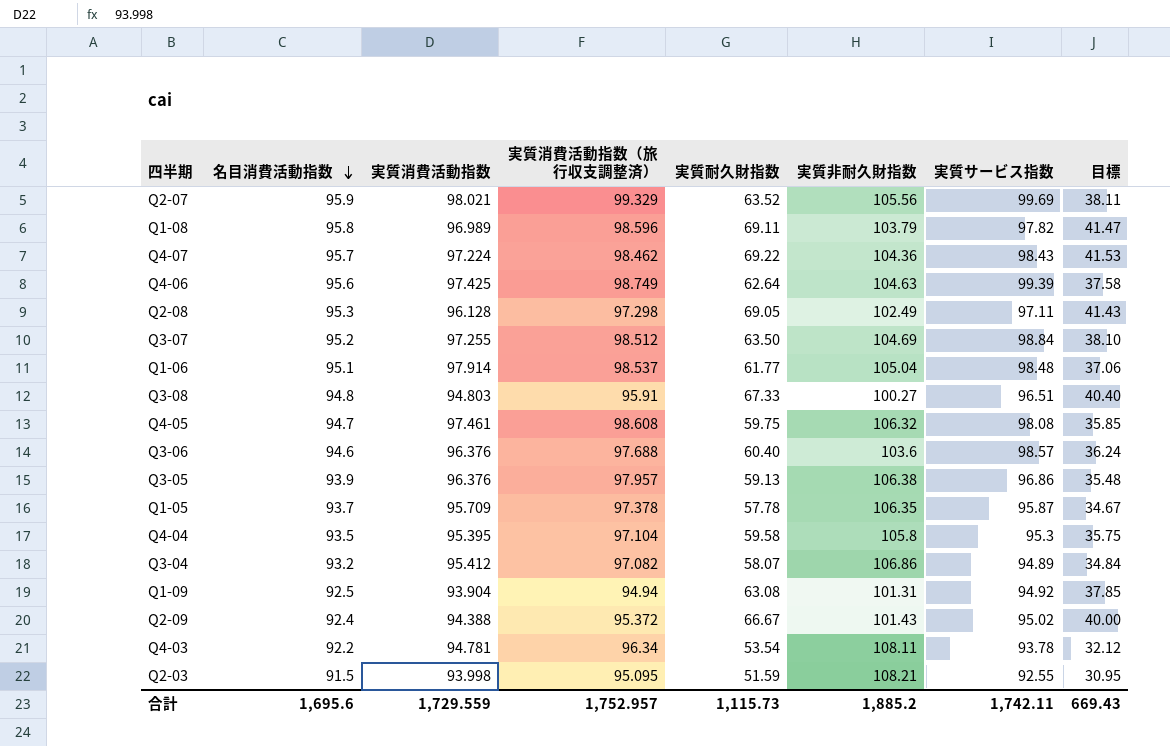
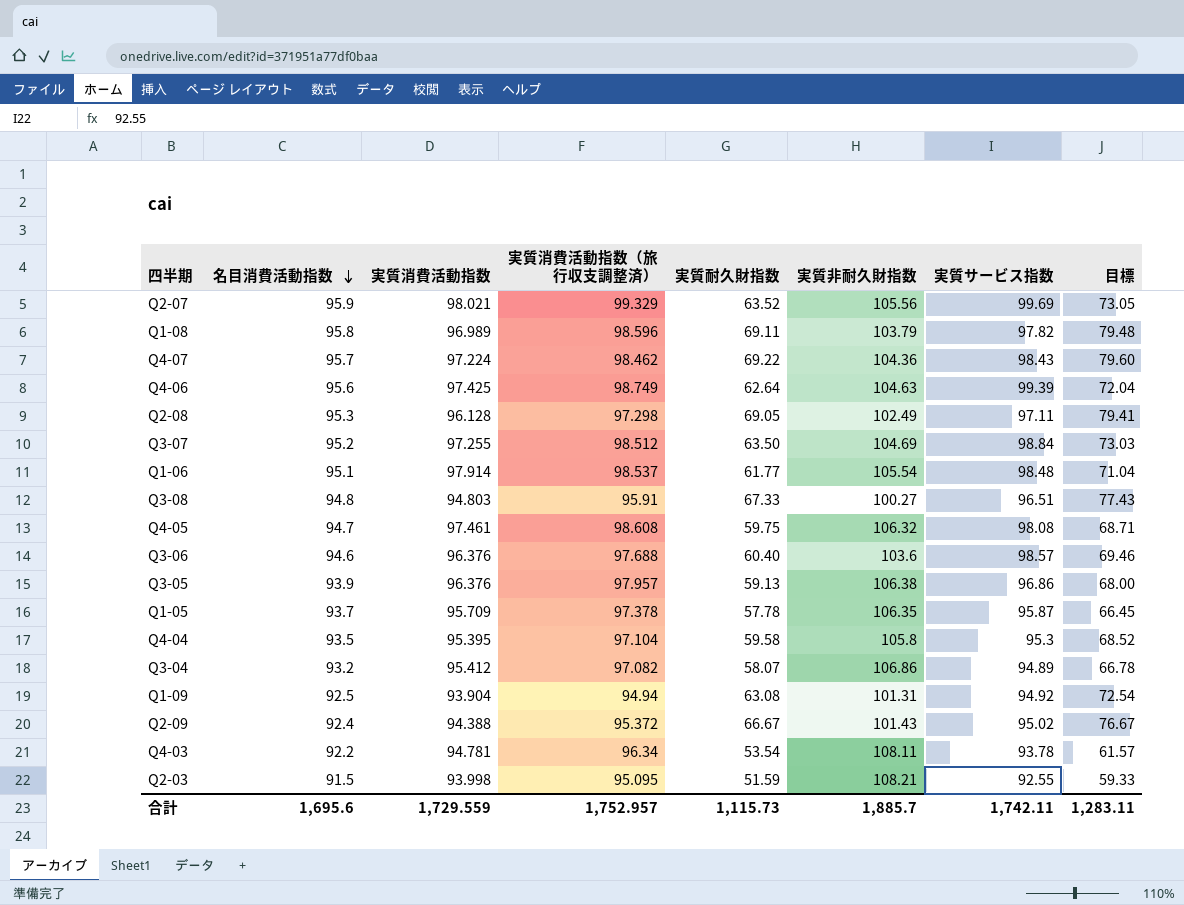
column 目標 | formula: [実質耐久財指数] * 0.6 -> [実質耐久財指数] * 1.15
Q1-06 | 実質非耐久財指数: 105.04 -> 105.54
合計 | 実質非耐久財指数: 1,885.2 -> 1,885.7
合計 | 目標: 669.43 -> 1,283.11

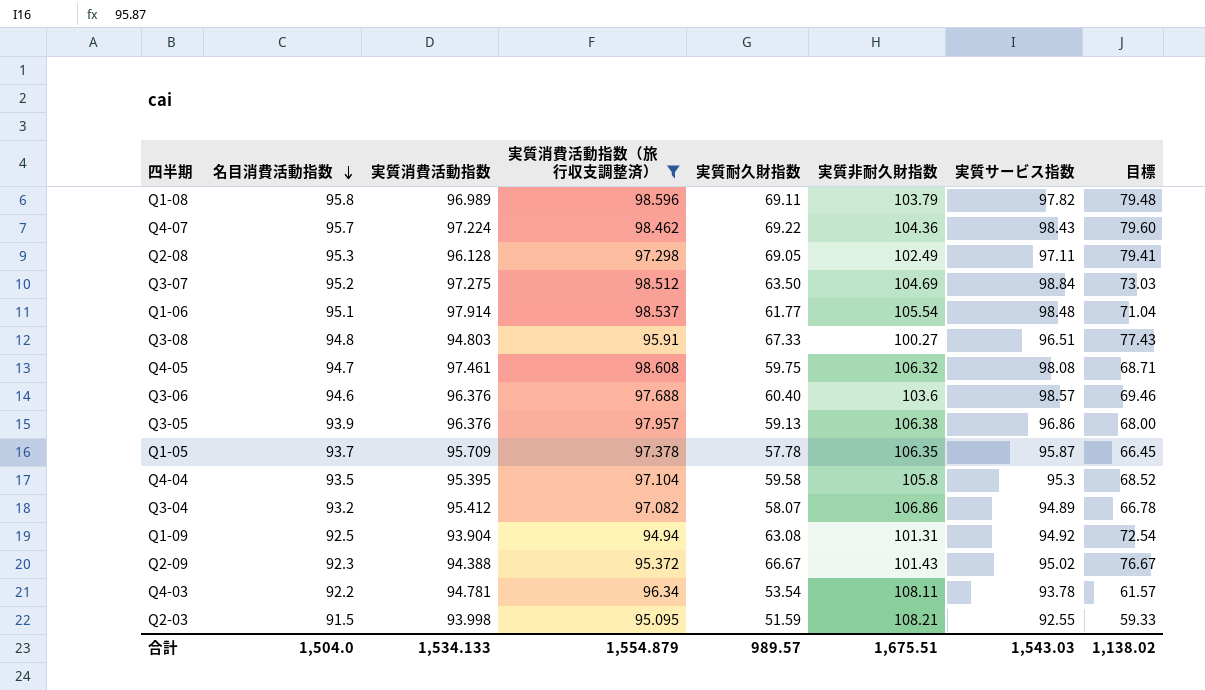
filter: none -> 実質消費活動指数（旅行収支調整済） <= 98.608
Q3-07 | 実質消費活動指数: 97.255 -> 97.275
Q2-09 | 名目消費活動指数: 92.4 -> 92.3
合計 | 名目消費活動指数: 1,695.6 -> 1,504.0
合計 | 実質消費活動指数: 1,729.559 -> 1,534.133
合計 | 実質消費活動指数（旅行収支調整済）: 1,752.957 -> 1,554.879
合計 | 実質耐久財指数: 1,115.73 -> 989.57
合計 | 実質非耐久財指数: 1,885.7 -> 1,675.51
合計 | 実質サービス指数: 1,742.11 -> 1,543.03
合計 | 目標: 1,283.11 -> 1,138.02

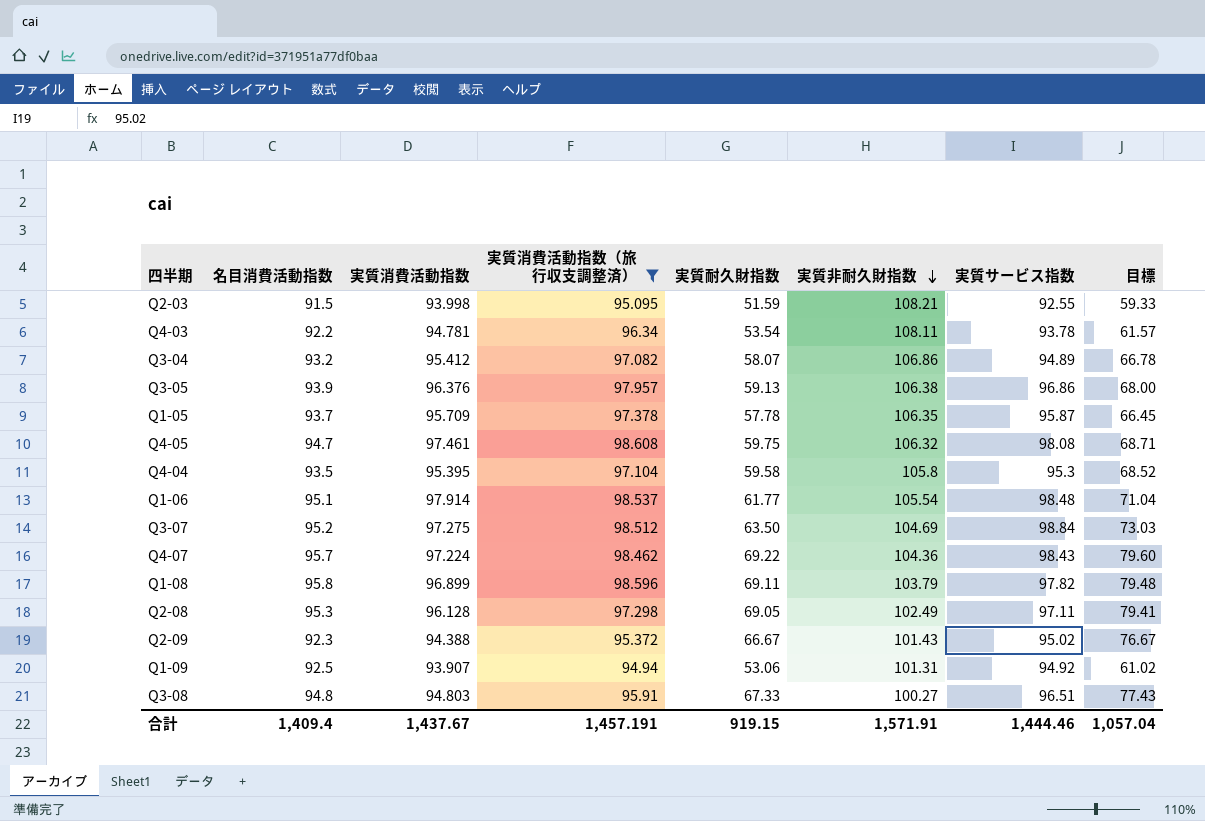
row order: 名目消費活動指数 descending -> 実質非耐久財指数 descending
row Q3-06: 94.6 | 96.376 | 97.688 | 60.40 | 103.6 | 98.57 | 69.46 -> none
Q1-08 | 実質消費活動指数: 96.989 -> 96.899
Q1-09 | 実質消費活動指数: 93.904 -> 93.907
Q1-09 | 実質耐久財指数: 63.08 -> 53.06
Q1-09 | 目標: 72.54 -> 61.02
合計 | 名目消費活動指数: 1,504.0 -> 1,409.4
合計 | 実質消費活動指数: 1,534.133 -> 1,437.67
合計 | 実質消費活動指数（旅行収支調整済）: 1,554.879 -> 1,457.191
合計 | 実質耐久財指数: 989.57 -> 919.15
合計 | 実質非耐久財指数: 1,675.51 -> 1,571.91
合計 | 実質サービス指数: 1,543.03 -> 1,444.46
合計 | 目標: 1,138.02 -> 1,057.04

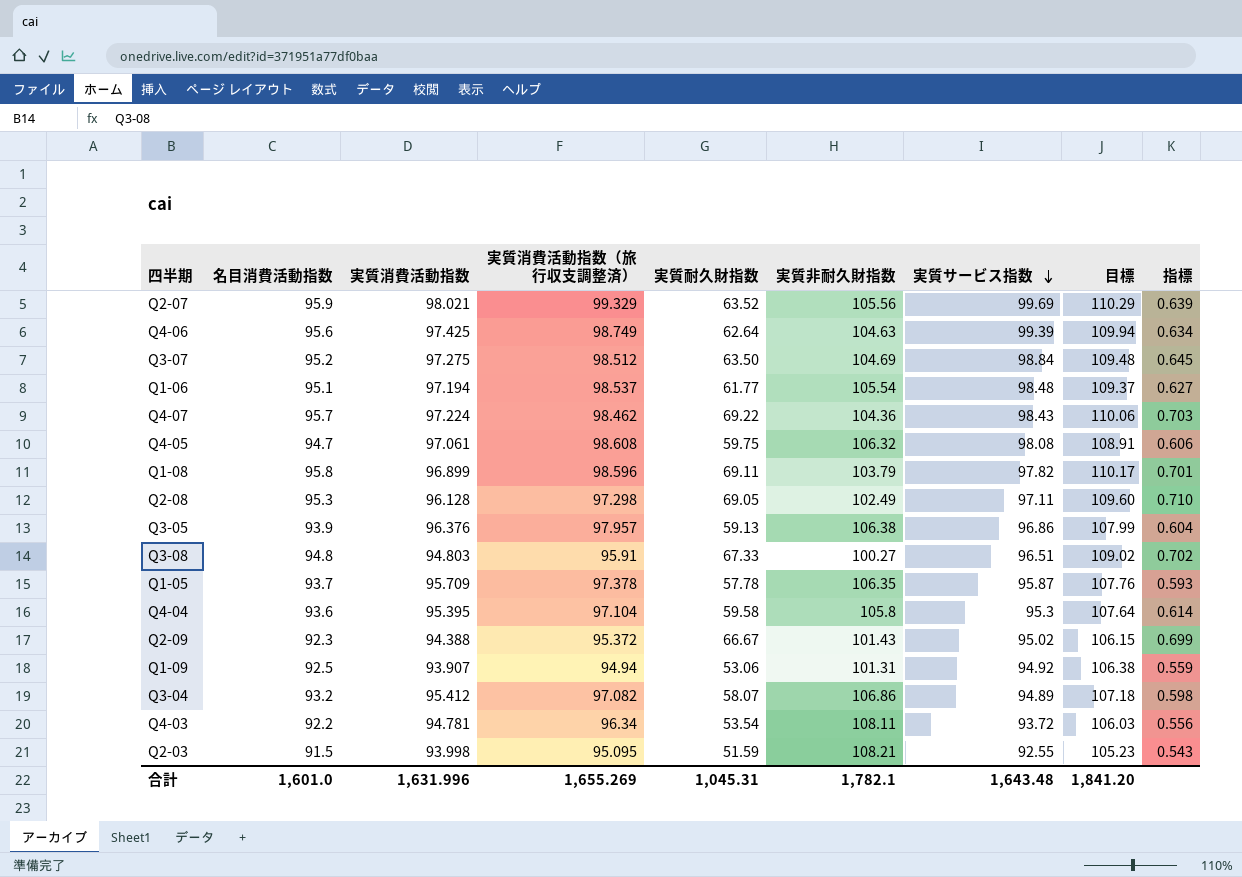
filter: 実質消費活動指数（旅行収支調整済） <= 98.608 -> none
row order: 実質非耐久財指数 descending -> 実質サービス指数 descending
column 目標 | formula: [実質耐久財指数] * 1.15 -> [名目消費活動指数] * 1.15
column 指標 | formula: none -> [実質耐久財指数] / [実質消費活動指数（旅行収支調整済）]
Q1-06 | 実質消費活動指数: 97.914 -> 97.194
Q4-05 | 実質消費活動指数: 97.461 -> 97.061
Q4-04 | 名目消費活動指数: 93.5 -> 93.6
Q4-03 | 実質サービス指数: 93.78 -> 93.72
合計 | 名目消費活動指数: 1,409.4 -> 1,601.0
合計 | 実質消費活動指数: 1,437.67 -> 1,631.996
合計 | 実質消費活動指数（旅行収支調整済）: 1,457.191 -> 1,655.269
合計 | 実質耐久財指数: 919.15 -> 1,045.31
合計 | 実質非耐久財指数: 1,571.91 -> 1,782.1
合計 | 実質サービス指数: 1,444.46 -> 1,643.48
合計 | 目標: 1,057.04 -> 1,841.20

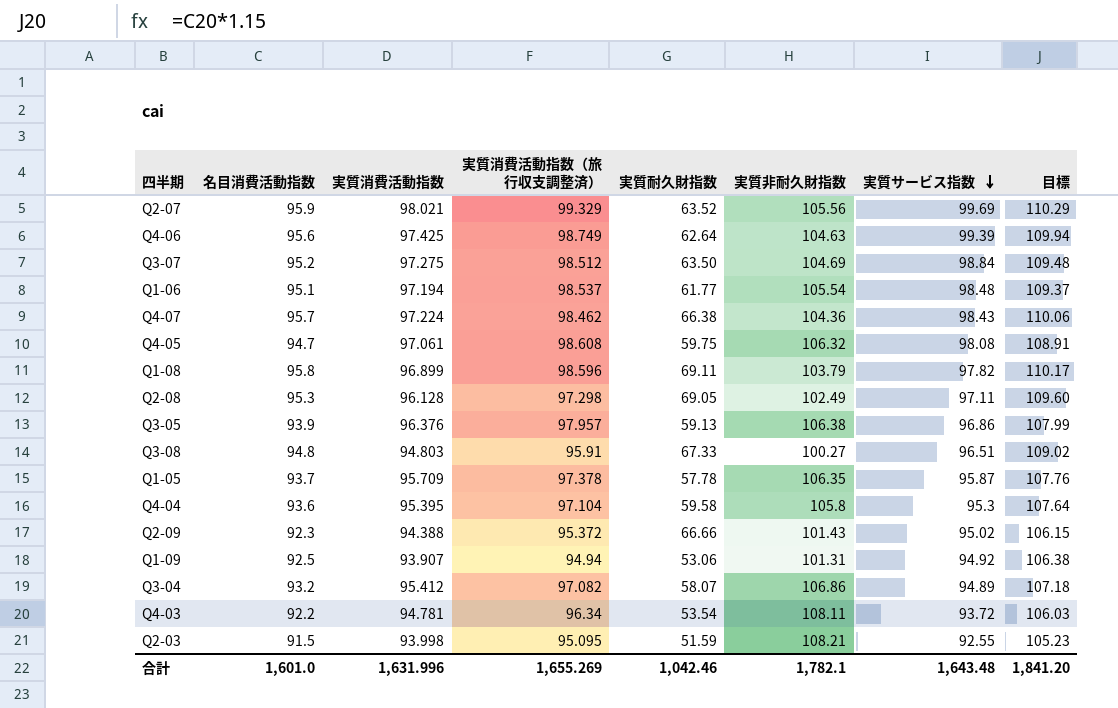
column 指標 | formula: [実質耐久財指数] / [実質消費活動指数（旅行収支調整済）] -> none
Q4-07 | 実質耐久財指数: 69.22 -> 66.38
Q2-09 | 実質耐久財指数: 66.67 -> 66.66
合計 | 実質耐久財指数: 1,045.31 -> 1,042.46

